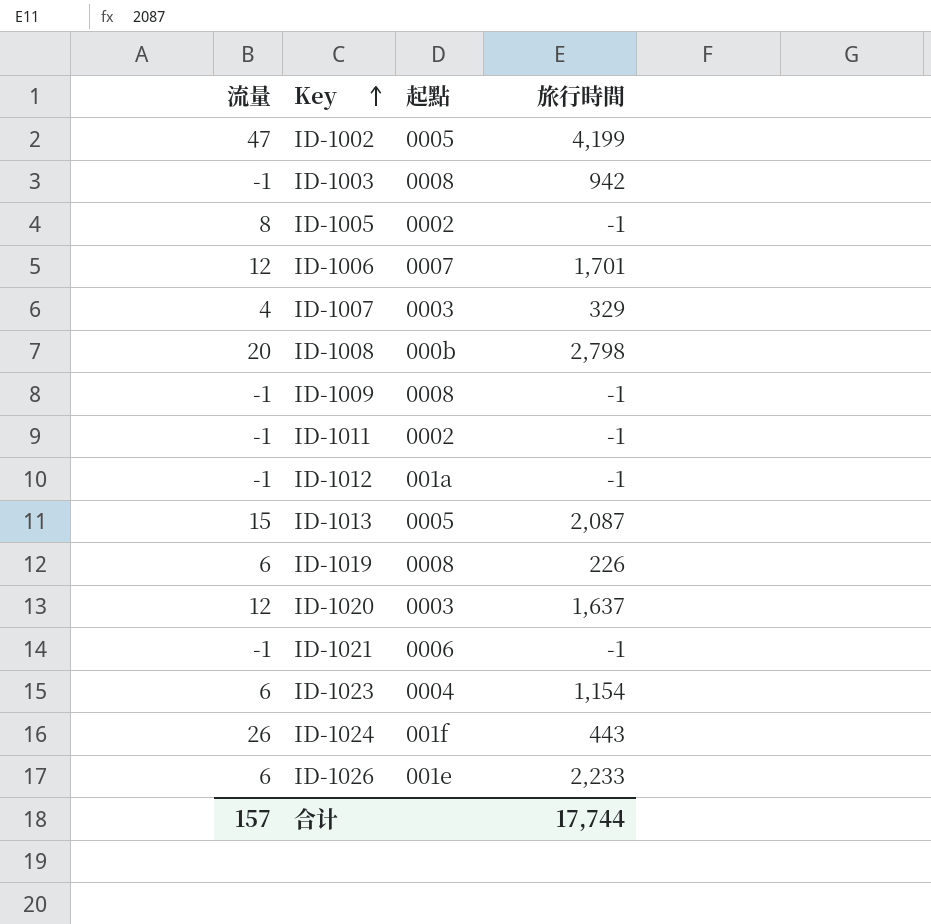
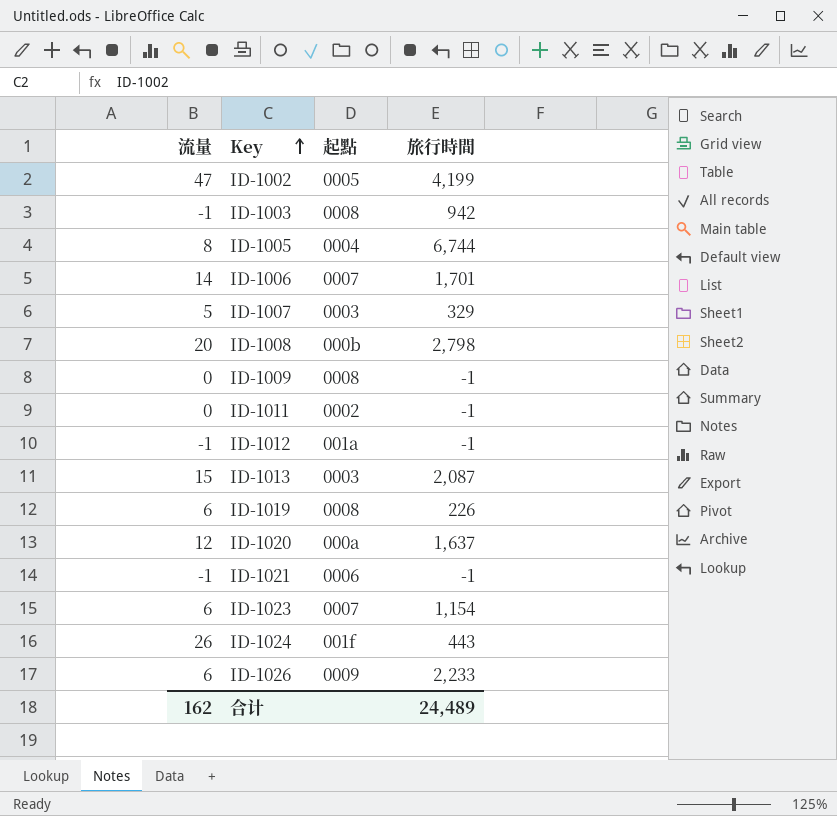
ID-1005 | 起點: 0002 -> 0004
ID-1005 | 旅行時間: -1 -> 6,744
ID-1006 | 流量: 12 -> 14
ID-1007 | 流量: 4 -> 5
ID-1009 | 流量: -1 -> 0
ID-1011 | 流量: -1 -> 0
ID-1013 | 起點: 0005 -> 0003
ID-1020 | 起點: 0003 -> 000a
ID-1023 | 起點: 0004 -> 0007
ID-1026 | 起點: 001e -> 0009
合计 | 流量: 157 -> 162
合计 | 旅行時間: 17,744 -> 24,489

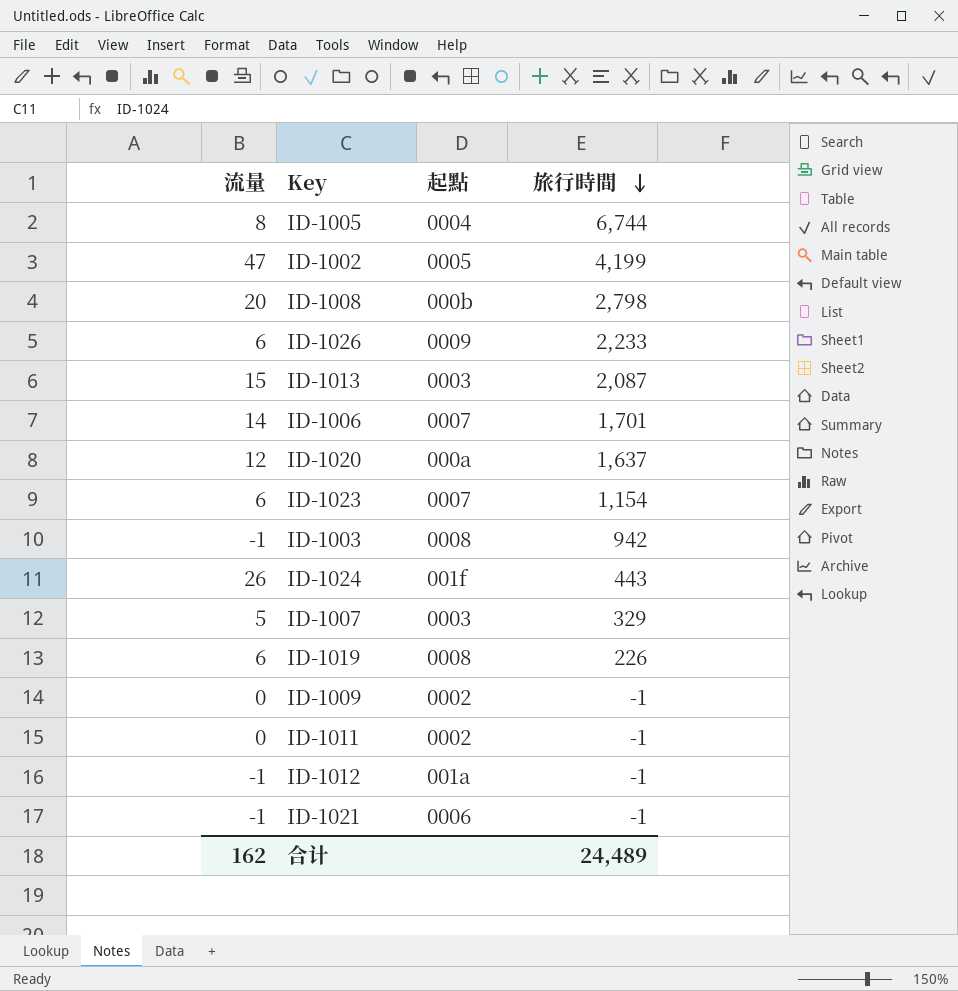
row order: Key ascending -> 旅行時間 descending
ID-1009 | 起點: 0008 -> 0002

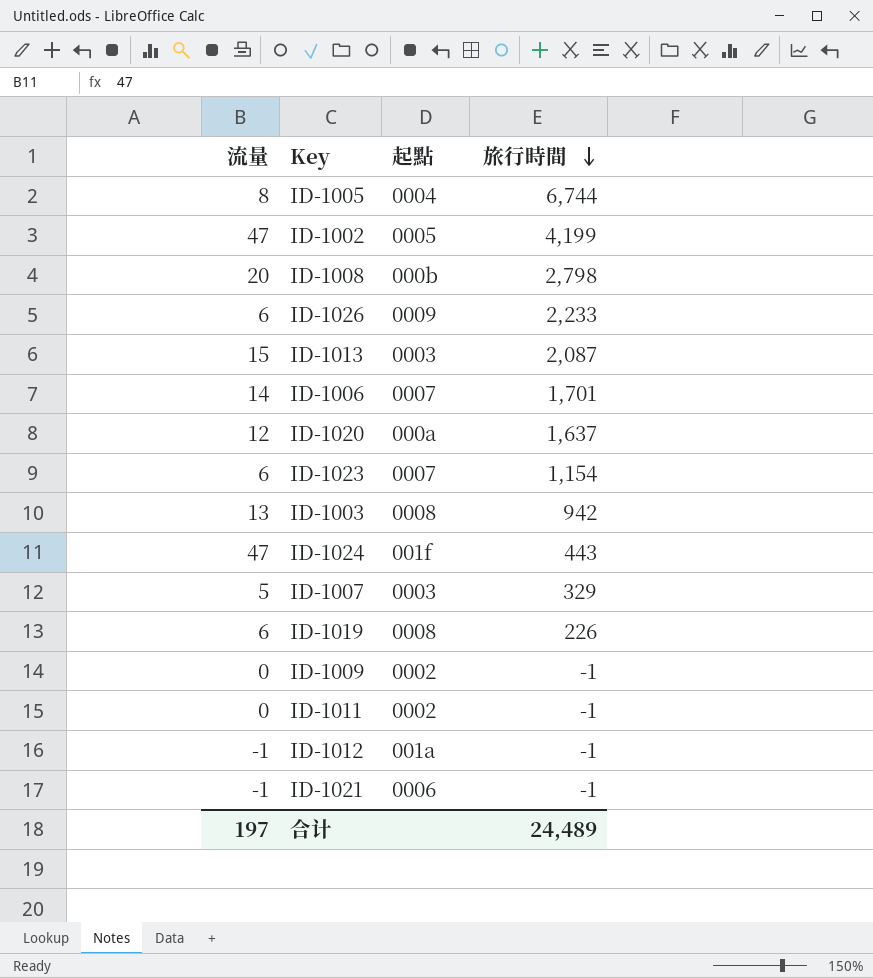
ID-1003 | 流量: -1 -> 13
ID-1024 | 流量: 26 -> 47
合计 | 流量: 162 -> 197

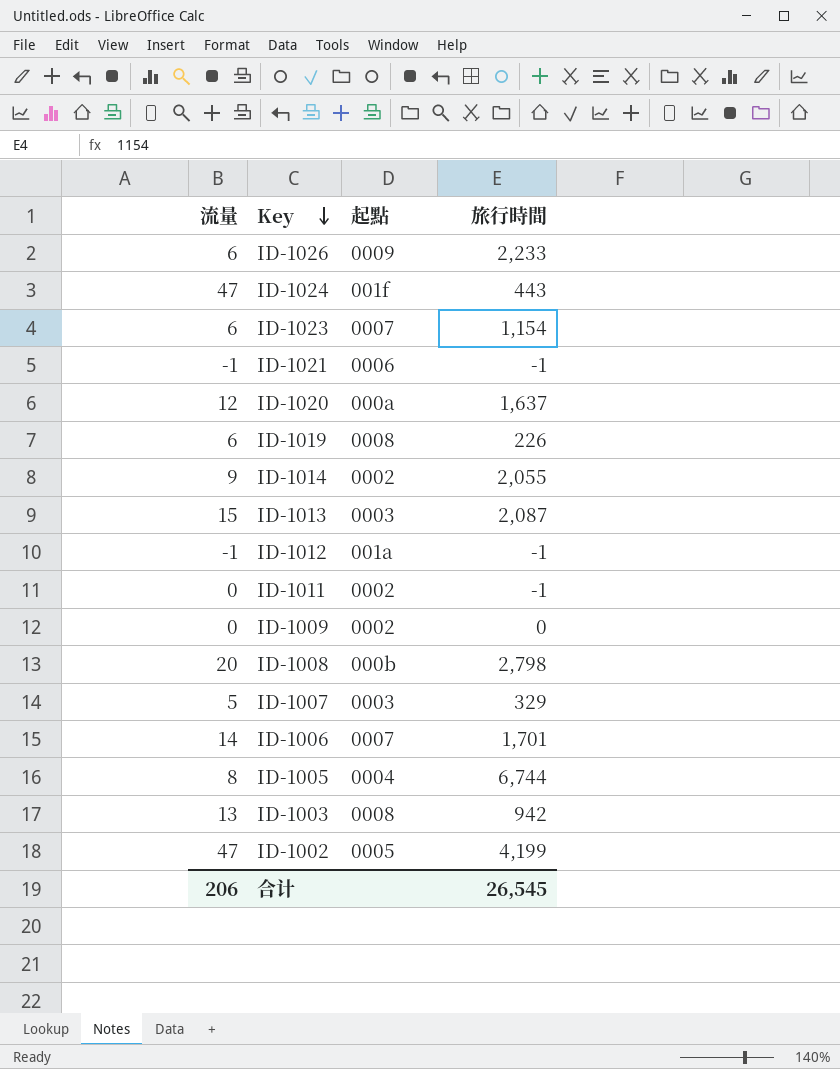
row order: 旅行時間 descending -> Key descending
row ID-1014: none -> 9 | 0002 | 2,055
ID-1009 | 旅行時間: -1 -> 0
合计 | 流量: 197 -> 206
合计 | 旅行時間: 24,489 -> 26,545

